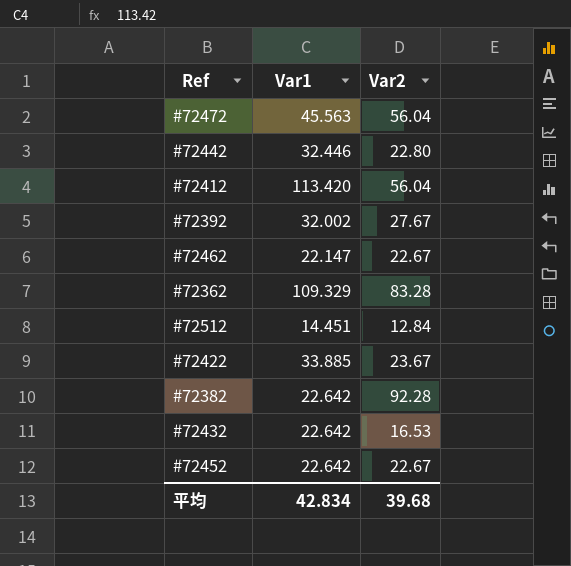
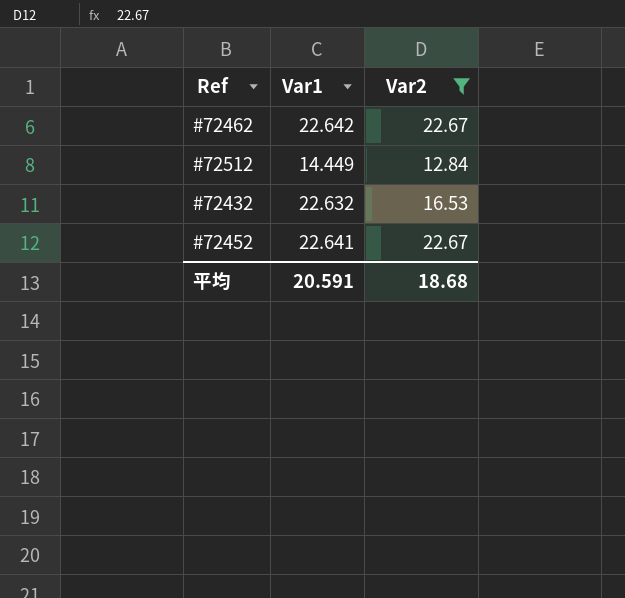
filter: none -> Var2 <= 22.67
#72462 | Var1: 22.147 -> 22.642
#72512 | Var1: 14.451 -> 14.449
#72432 | Var1: 22.642 -> 22.632
#72452 | Var1: 22.642 -> 22.641
平均 | Var1: 42.834 -> 20.591
平均 | Var2: 39.68 -> 18.68

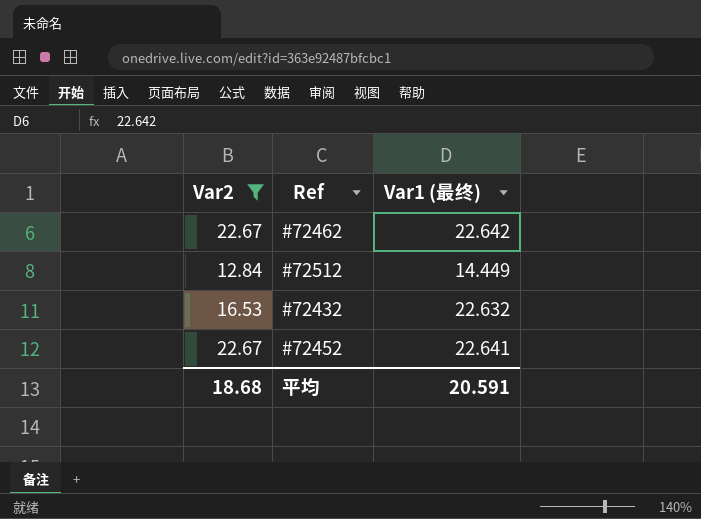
column Var2 | position: 3 -> 1
column name: Var1 -> Var1 (最终)

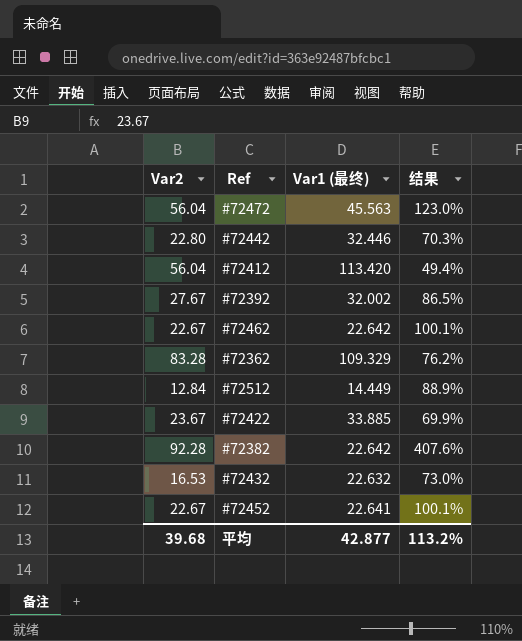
filter: Var2 <= 22.67 -> none
column 结果 | formula: none -> [Var2] / [Var1 (最终)]
平均 | Var2: 18.68 -> 39.68
平均 | Var1 (最终): 20.591 -> 42.877

